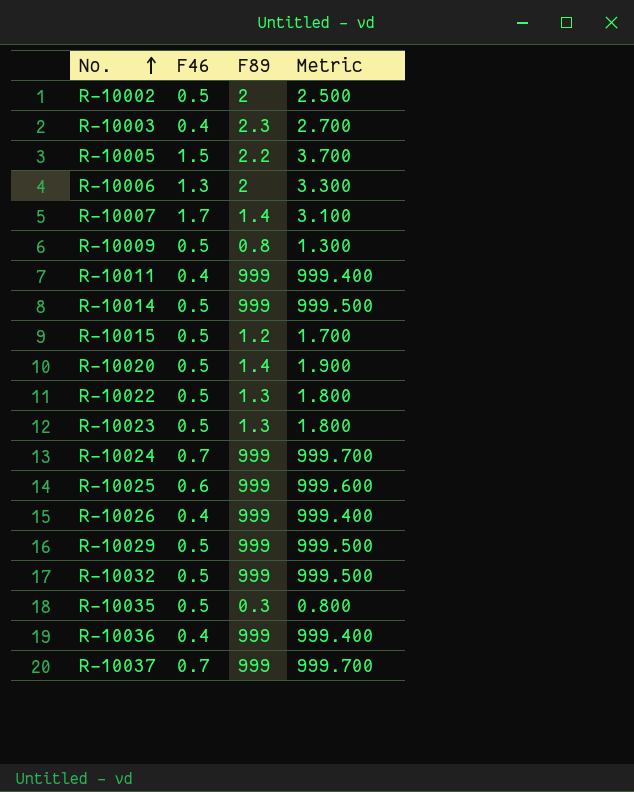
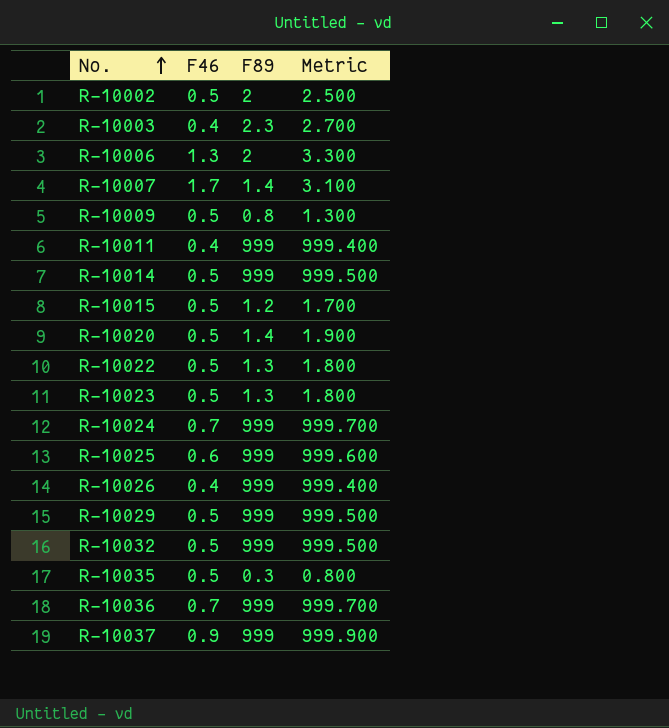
row R-10005: 1.5 | 2.2 | 3.700 -> none
R-10036 | F46: 0.4 -> 0.7
R-10036 | Metric: 999.400 -> 999.700
R-10037 | F46: 0.7 -> 0.9
R-10037 | Metric: 999.700 -> 999.900

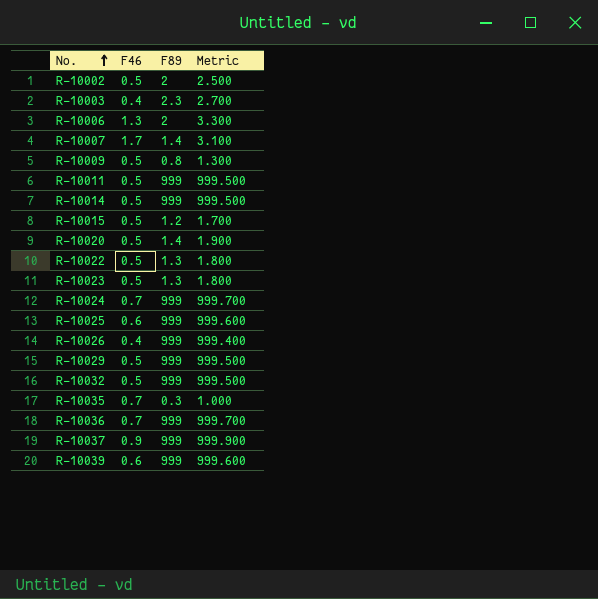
R-10011 | F46: 0.4 -> 0.5
R-10011 | Metric: 999.400 -> 999.500
R-10035 | F46: 0.5 -> 0.7
R-10035 | Metric: 0.800 -> 1.000
row R-10039: none -> 0.6 | 999 | 999.600

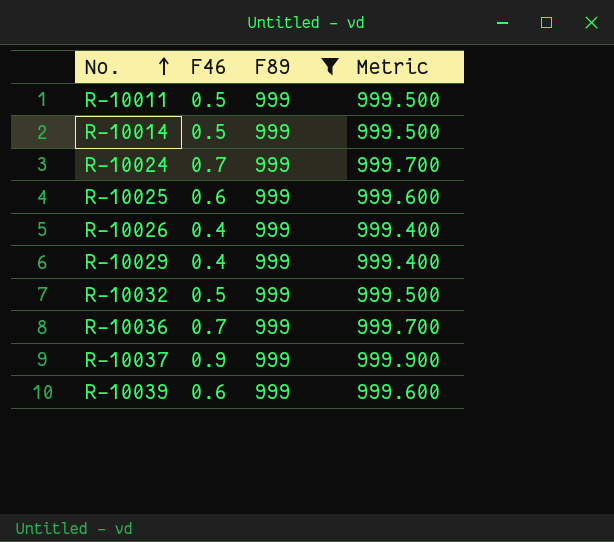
filter: none -> F89 = 999
R-10029 | F46: 0.5 -> 0.4
R-10029 | Metric: 999.500 -> 999.400

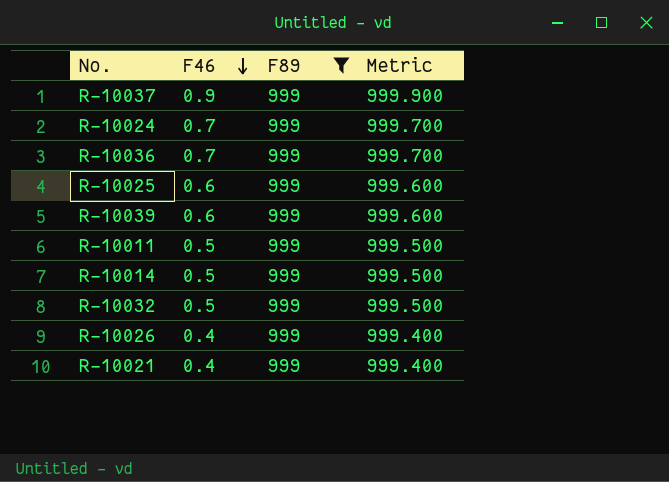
row order: No. ascending -> F46 descending
row R-10029: 0.4 | 999 | 999.400 -> none
row R-10021: none -> 0.4 | 999 | 999.400

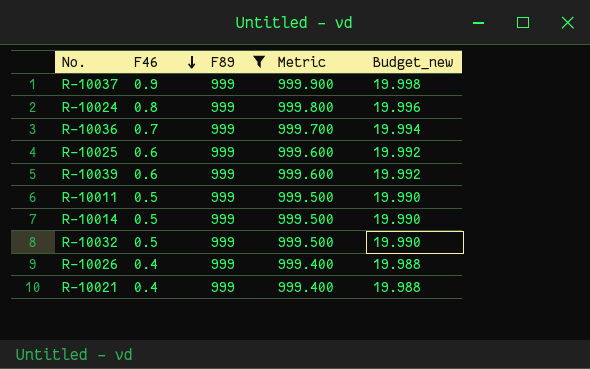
column Budget_new | formula: none -> [Metric] * 0.02
R-10024 | F46: 0.7 -> 0.8
R-10024 | Metric: 999.700 -> 999.800

